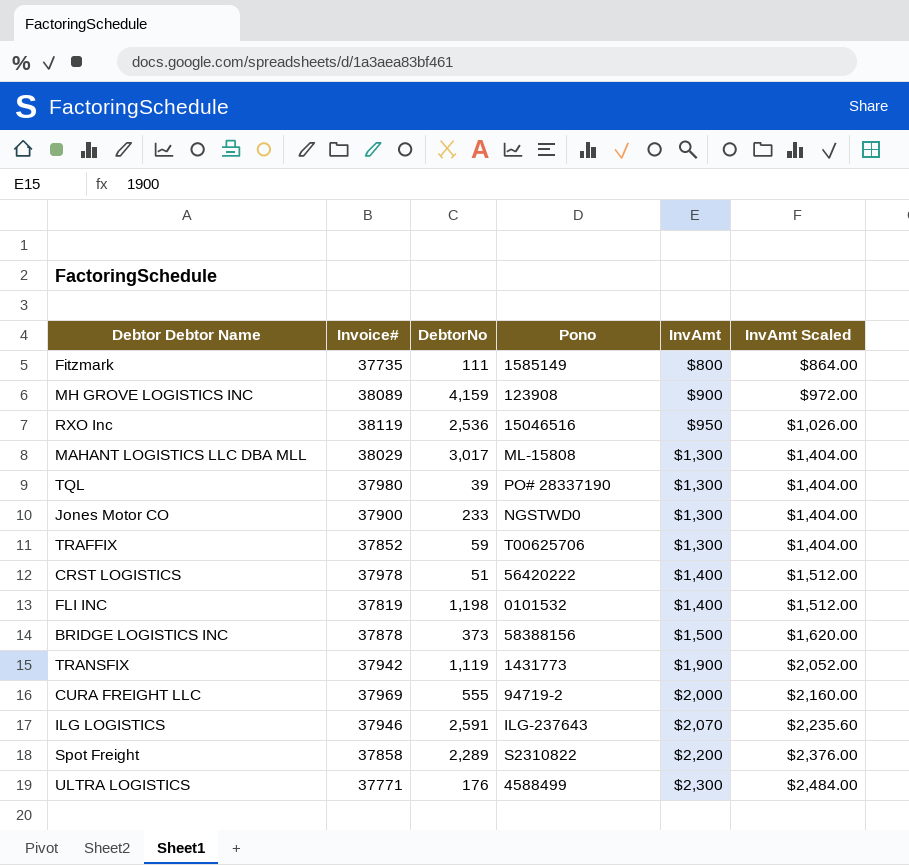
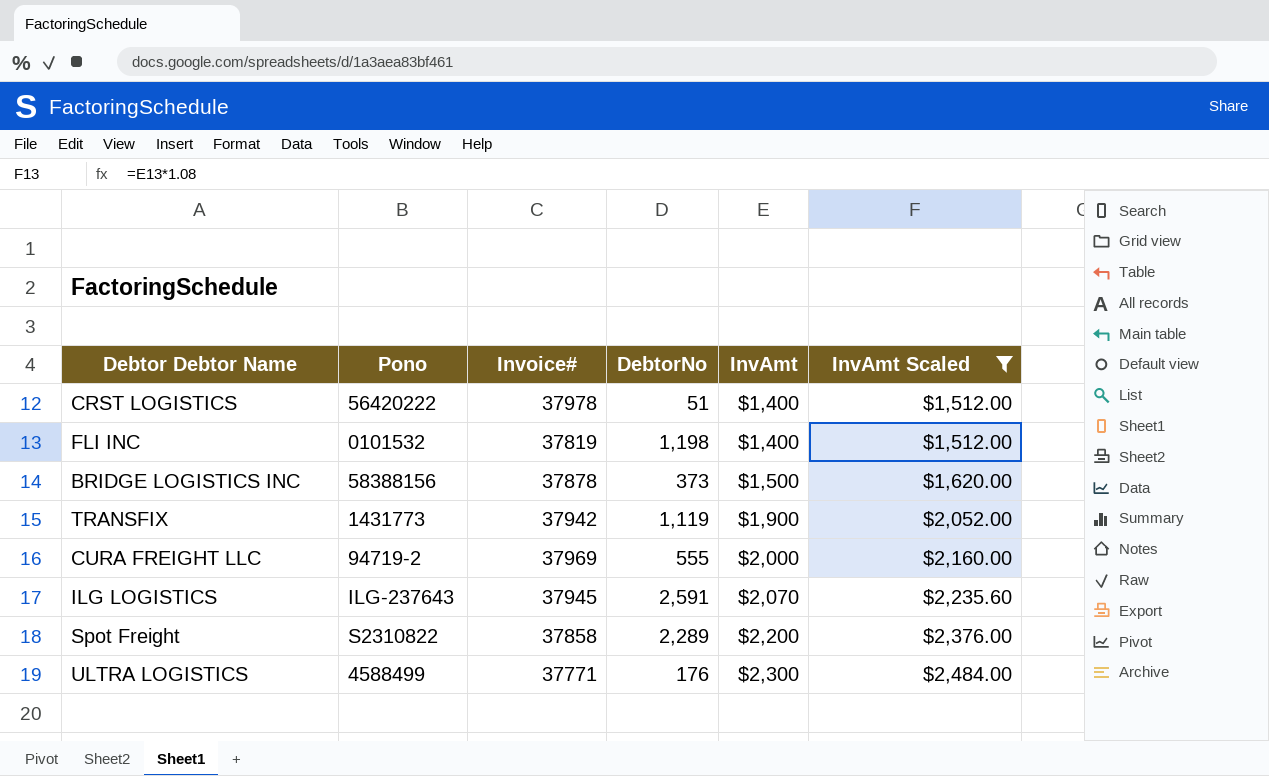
filter: none -> InvAmt Scaled >= $1,512.00
column Pono | position: 4 -> 2
ILG LOGISTICS | Invoice#: 37946 -> 37945

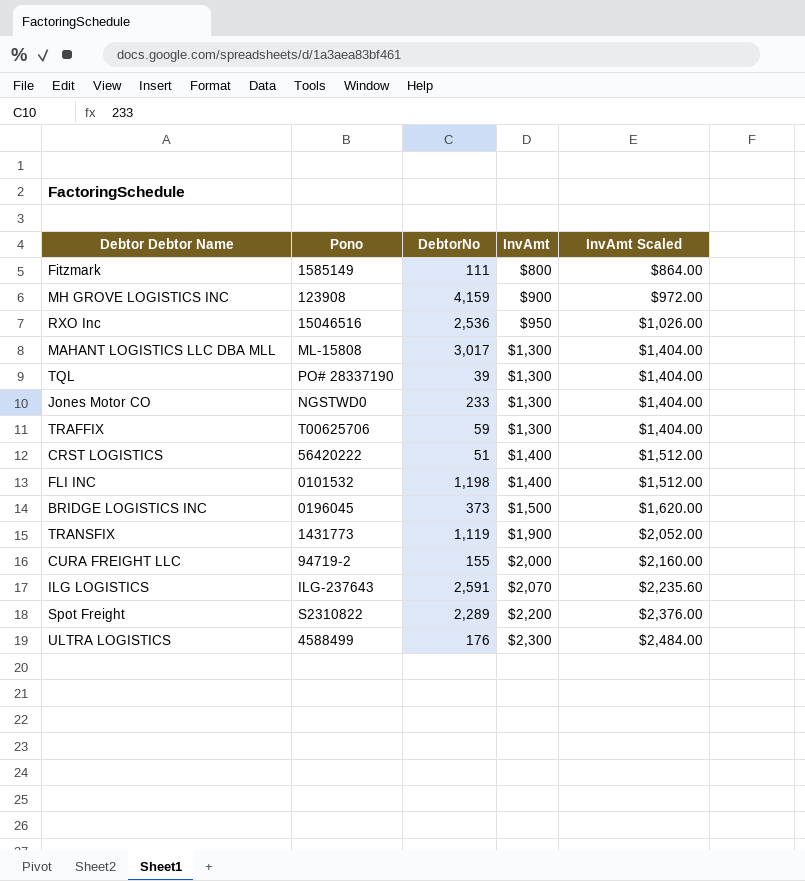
filter: InvAmt Scaled >= $1,512.00 -> none
column Invoice# | position: 3 -> none
BRIDGE LOGISTICS INC | Pono: 58388156 -> 0196045
CURA FREIGHT LLC | DebtorNo: 555 -> 155

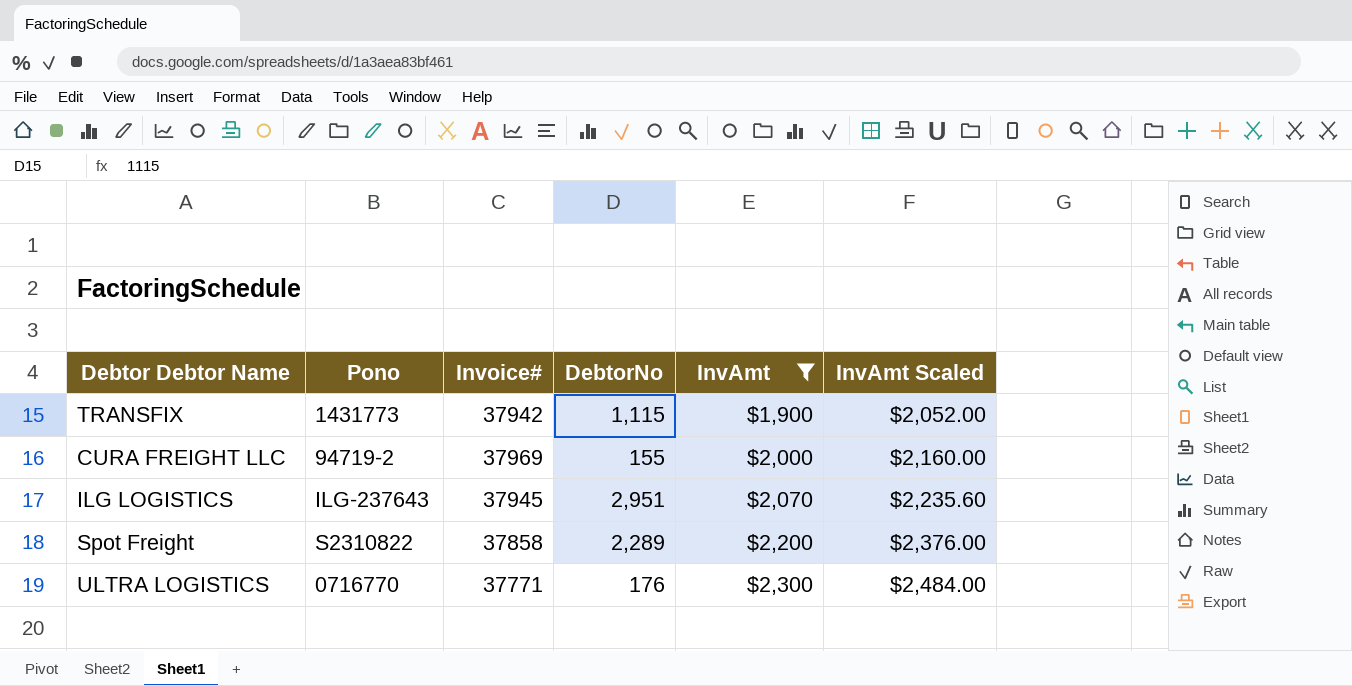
filter: none -> InvAmt >= $1,900
column Invoice# | position: none -> 3
TRANSFIX | DebtorNo: 1,119 -> 1,115
ILG LOGISTICS | DebtorNo: 2,591 -> 2,951
ULTRA LOGISTICS | Pono: 4588499 -> 0716770

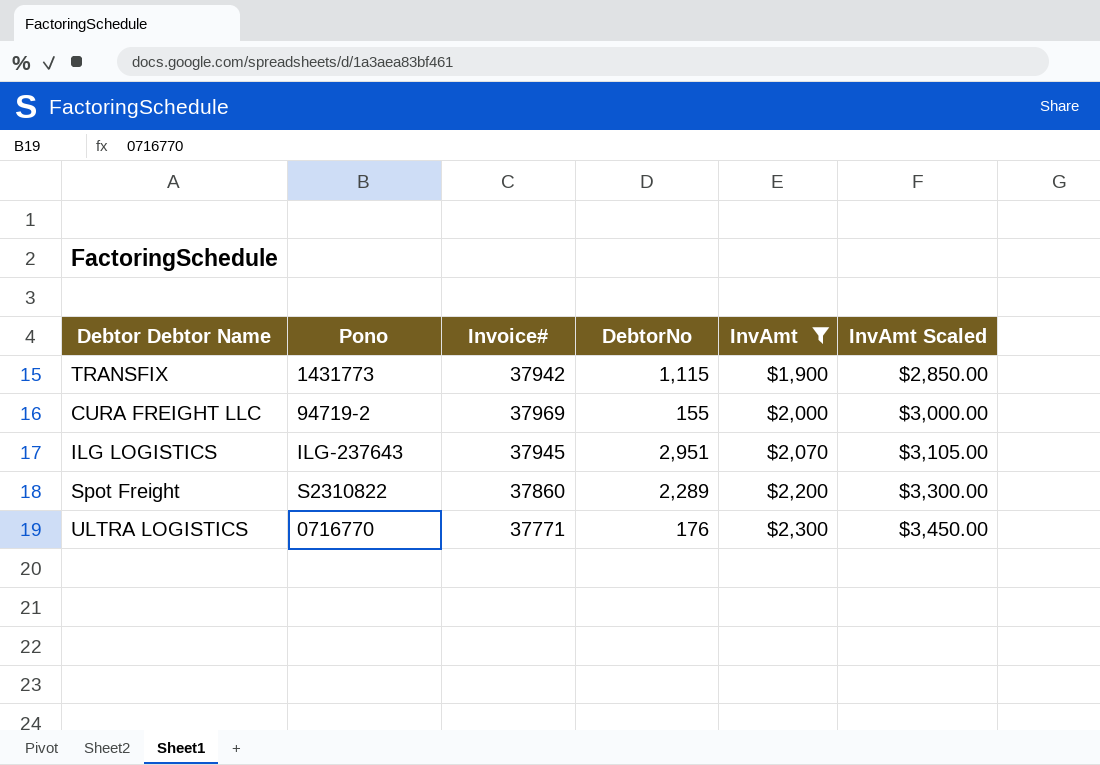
column InvAmt Scaled | formula: [InvAmt] * 1.08 -> [InvAmt] * 1.5
Spot Freight | Invoice#: 37858 -> 37860

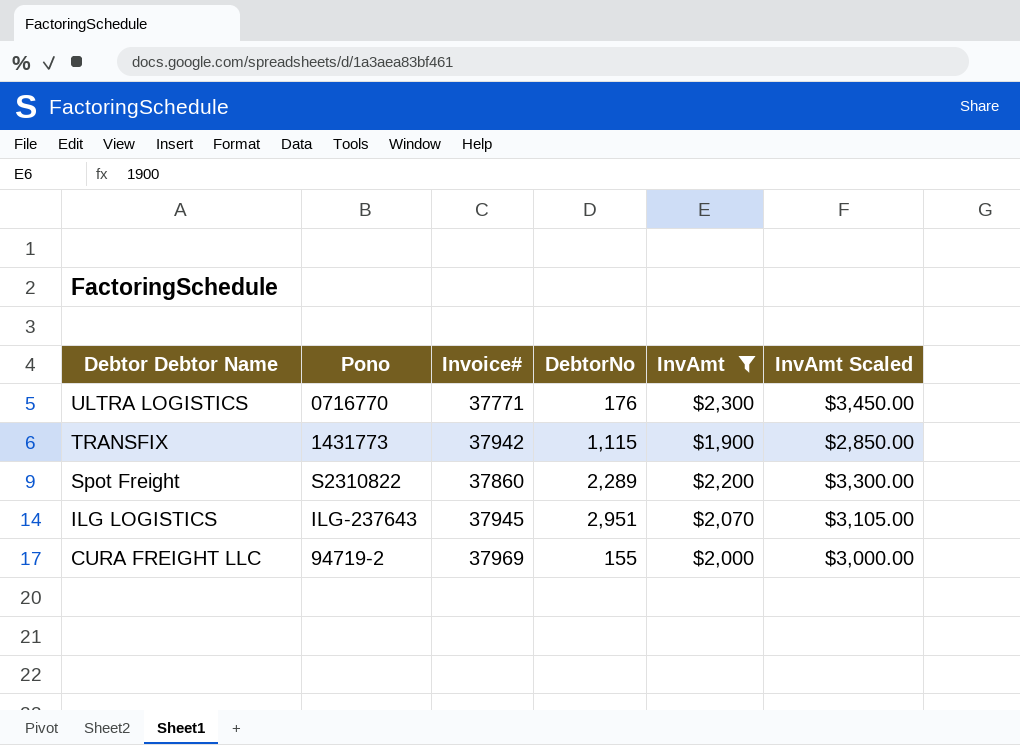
row order: InvAmt ascending -> Debtor Debtor Name descending

